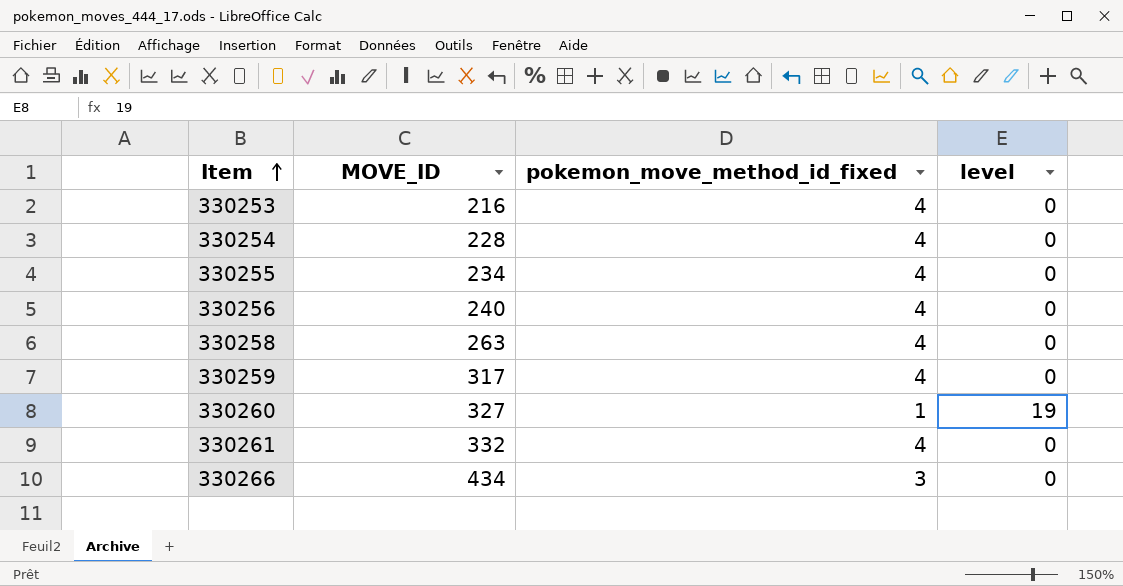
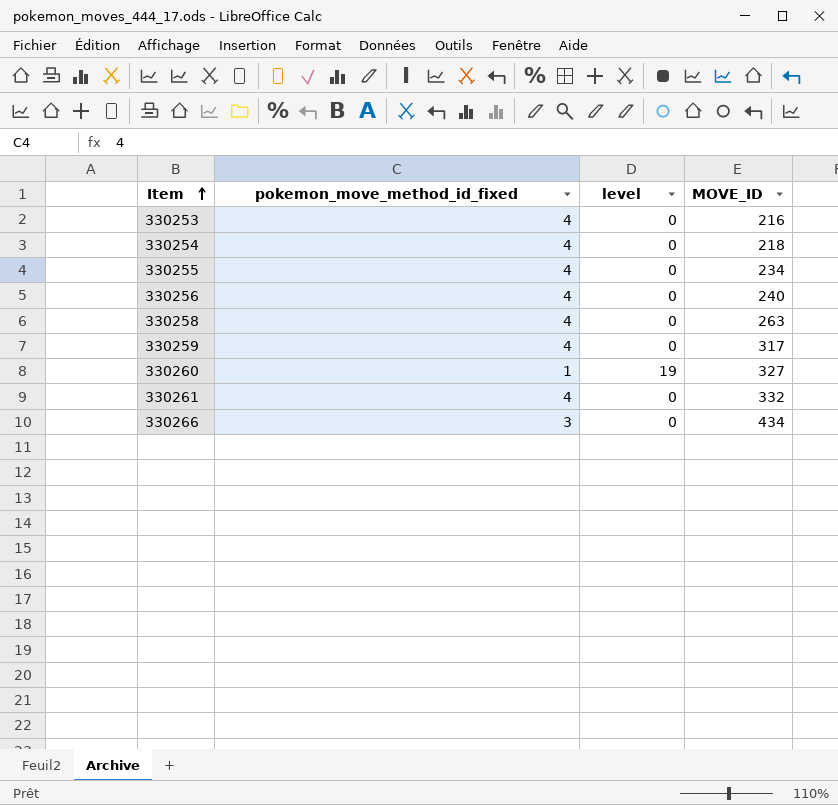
column MOVE_ID | position: 2 -> 4
330254 | MOVE_ID: 228 -> 218

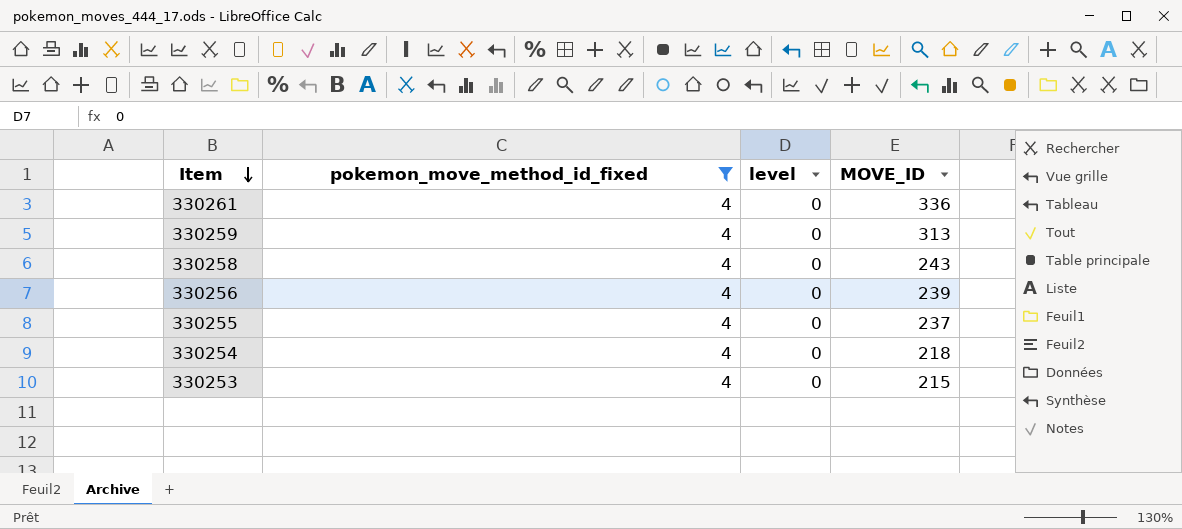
filter: none -> pokemon_move_method_id_fixed = 4
row order: Item ascending -> Item descending
330261 | MOVE_ID: 332 -> 336
330259 | MOVE_ID: 317 -> 313
330258 | MOVE_ID: 263 -> 243
330256 | MOVE_ID: 240 -> 239
330255 | MOVE_ID: 234 -> 237
330253 | MOVE_ID: 216 -> 215

